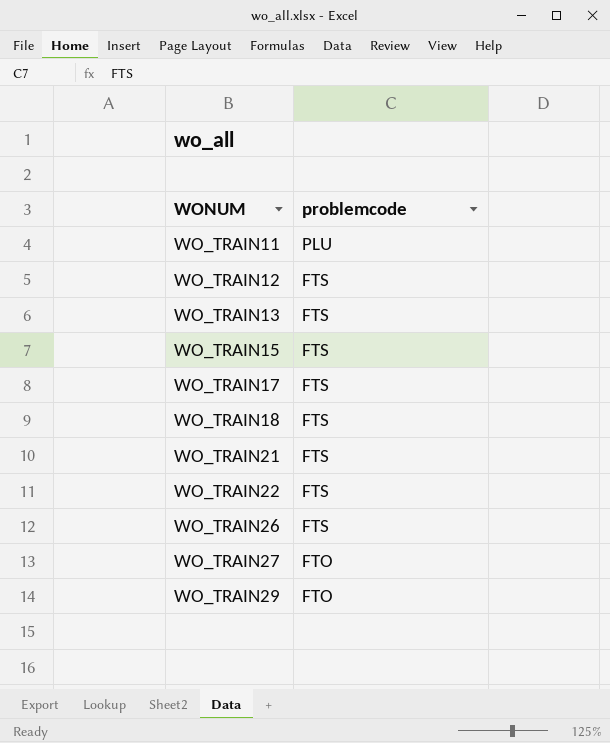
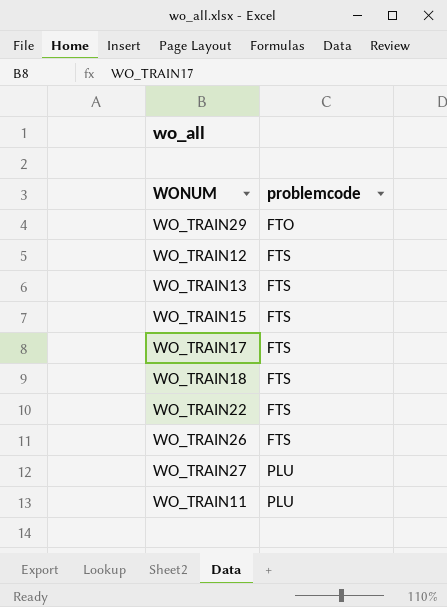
row order: WONUM ascending -> problemcode ascending
row WO_TRAIN21: FTS -> none
WO_TRAIN27 | problemcode: FTO -> PLU

